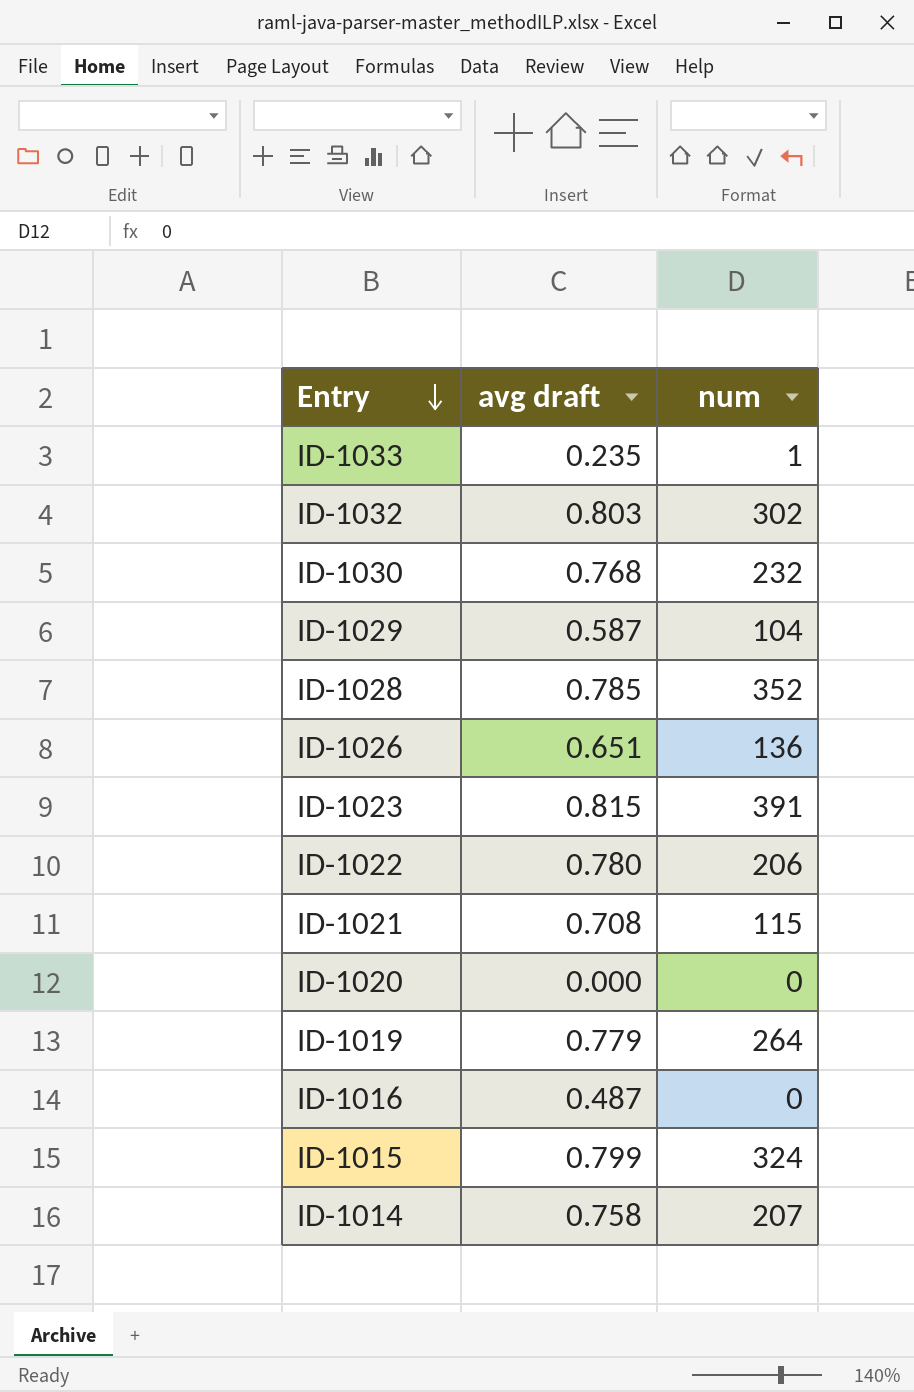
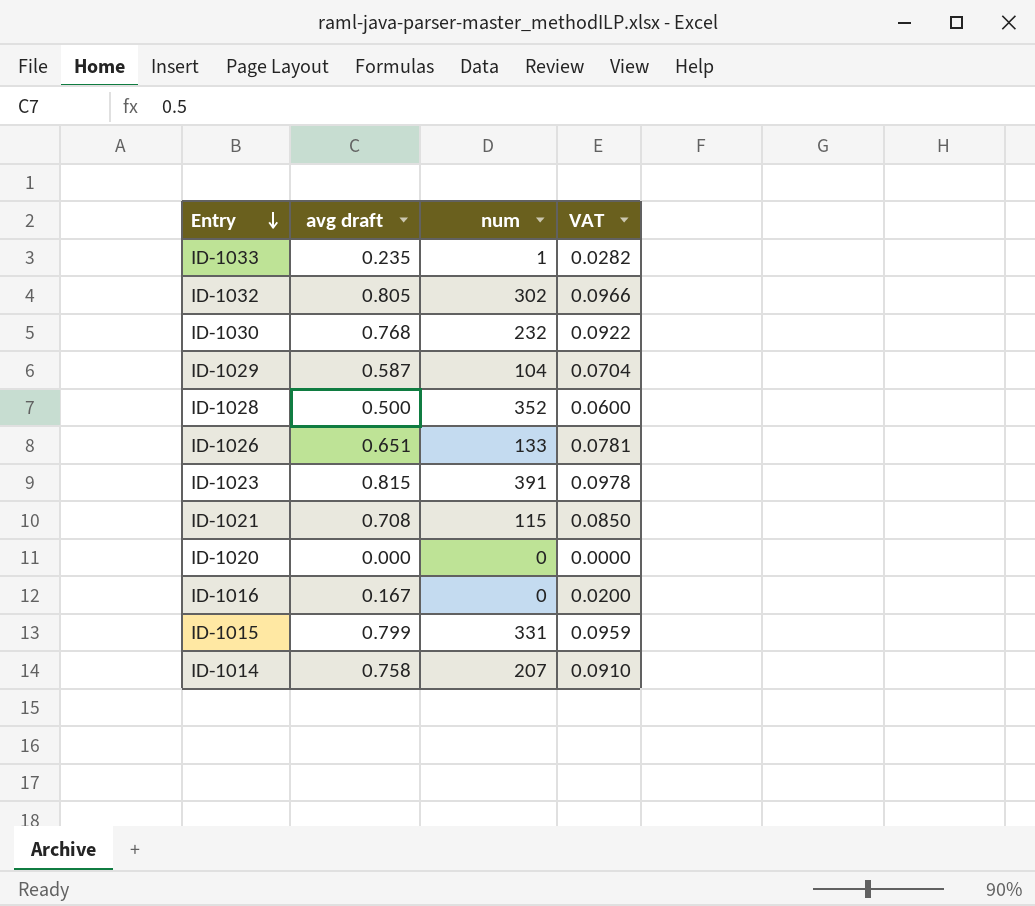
column VAT | formula: none -> [avg draft] * 0.12
row ID-1022: 0.780 | 206 -> none
row ID-1019: 0.779 | 264 -> none
ID-1032 | avg draft: 0.803 -> 0.805
ID-1028 | avg draft: 0.785 -> 0.500
ID-1026 | num: 136 -> 133
ID-1016 | avg draft: 0.487 -> 0.167
ID-1015 | num: 324 -> 331

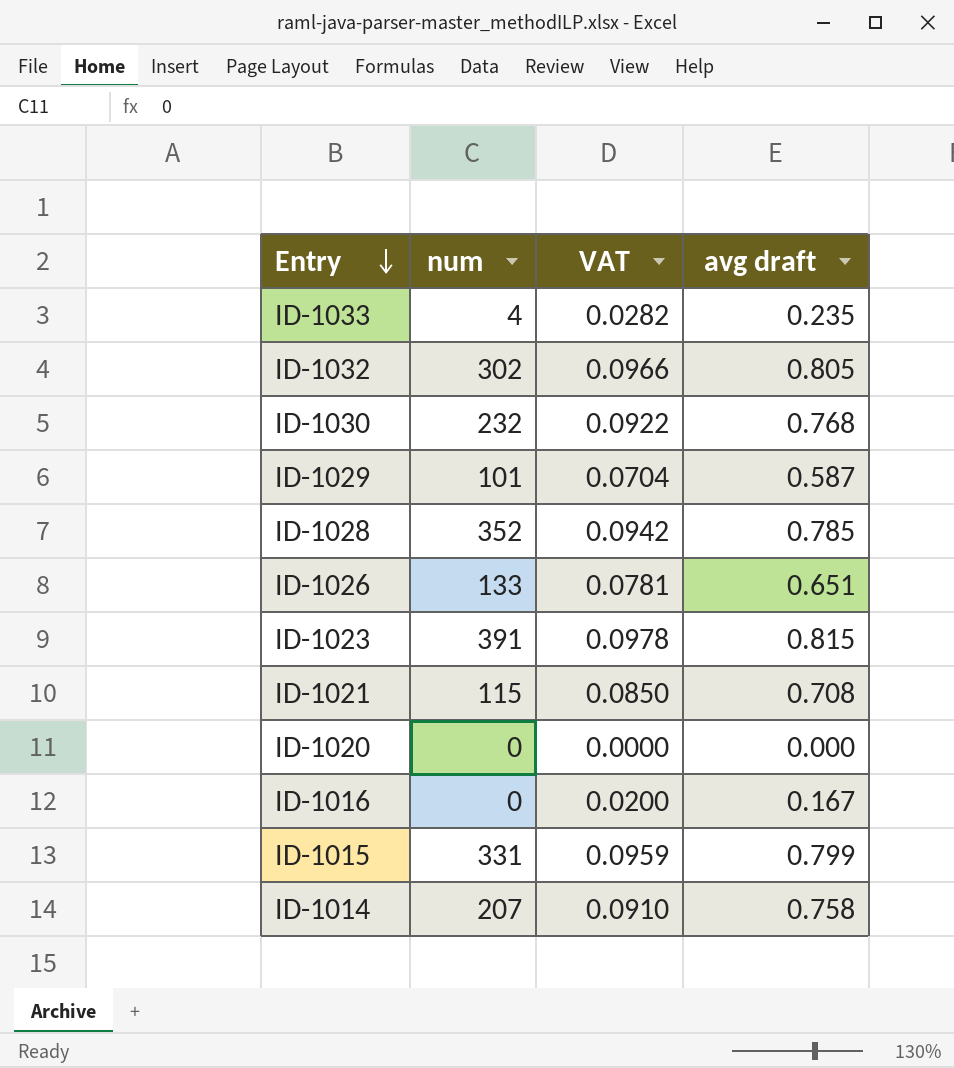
column avg draft | position: 2 -> 4
ID-1033 | num: 1 -> 4
ID-1029 | num: 104 -> 101
ID-1028 | VAT: 0.0600 -> 0.0942
ID-1028 | avg draft: 0.500 -> 0.785

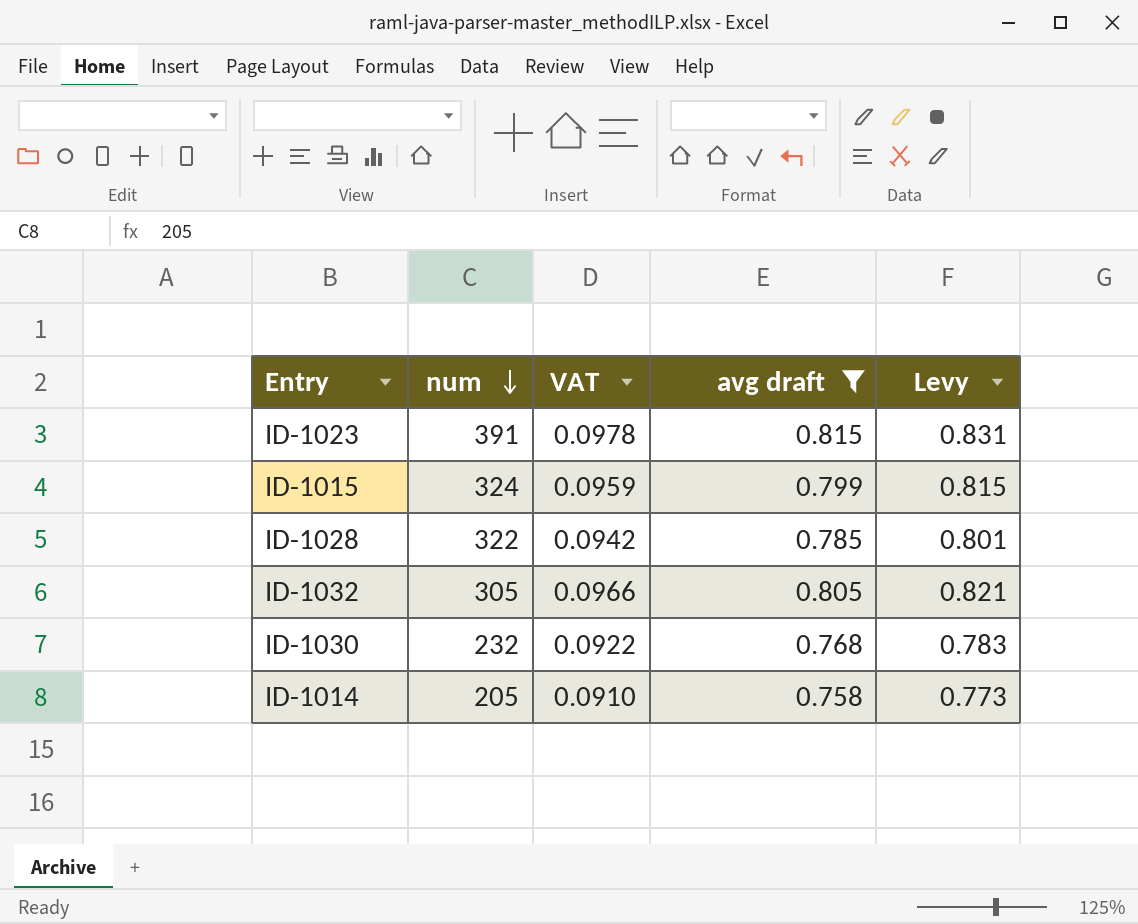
filter: none -> avg draft >= 0.758
row order: Entry descending -> num descending
column Levy | formula: none -> [avg draft] * 1.02
ID-1015 | num: 331 -> 324
ID-1028 | num: 352 -> 322
ID-1032 | num: 302 -> 305
ID-1014 | num: 207 -> 205

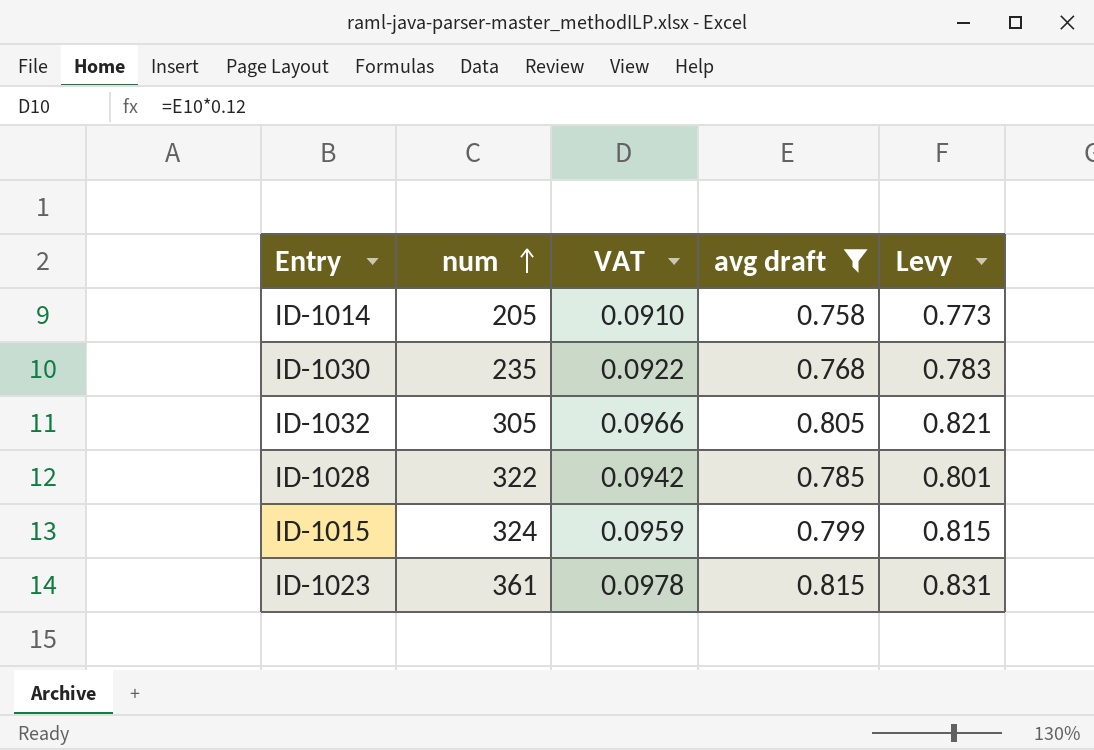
row order: num descending -> num ascending
ID-1030 | num: 232 -> 235
ID-1023 | num: 391 -> 361

